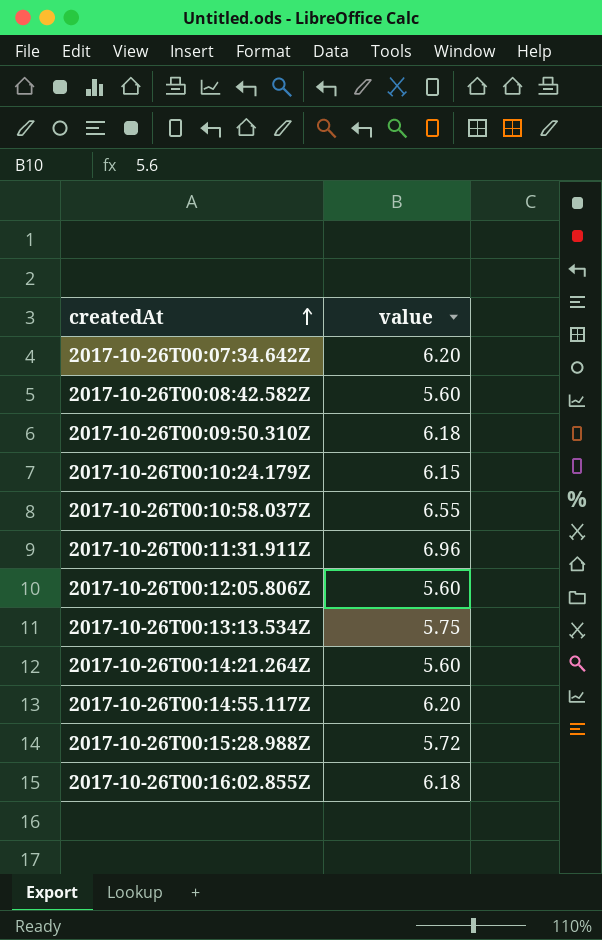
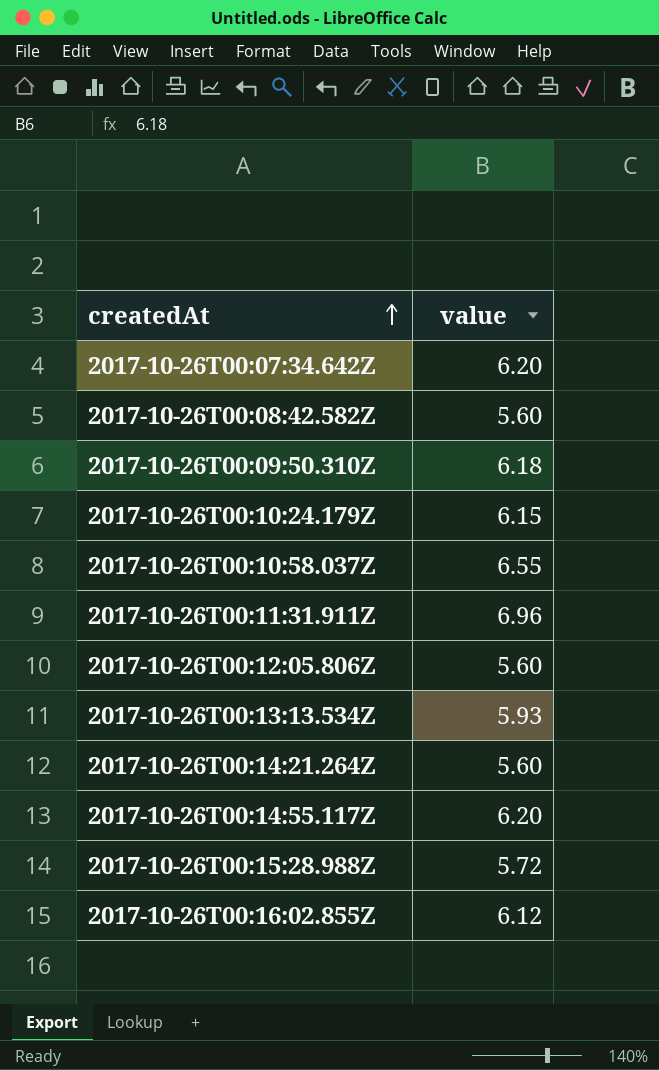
2017-10-26T00:13:13.534Z | value: 5.75 -> 5.93
2017-10-26T00:16:02.855Z | value: 6.18 -> 6.12

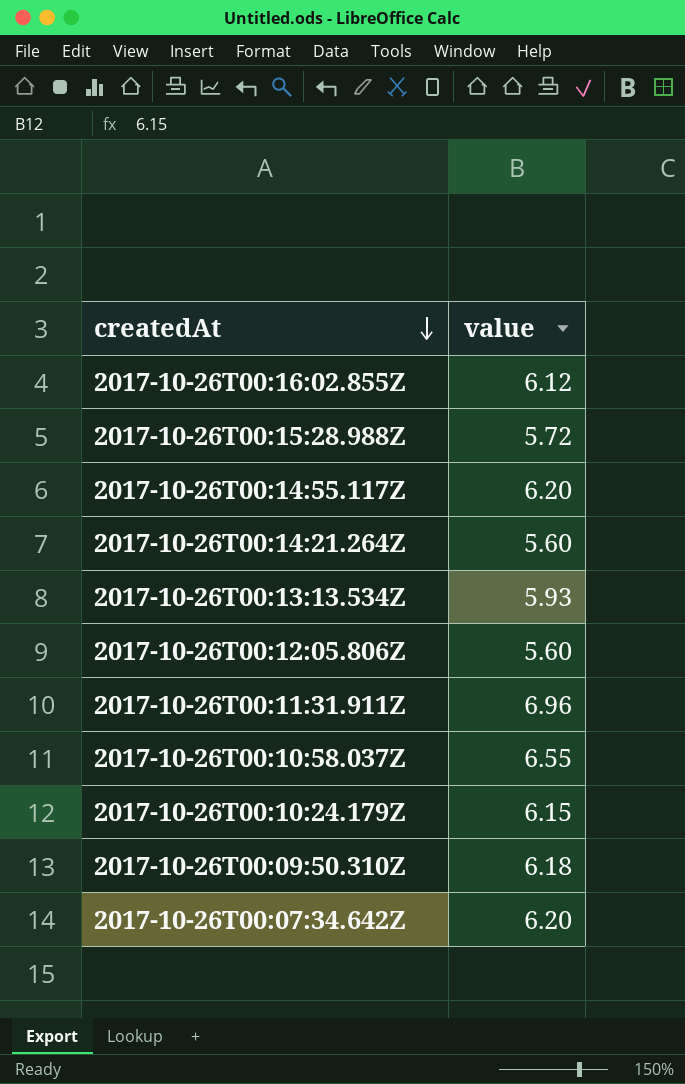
row order: createdAt ascending -> createdAt descending
row 2017-10-26T00:08:42.582Z: 5.60 -> none

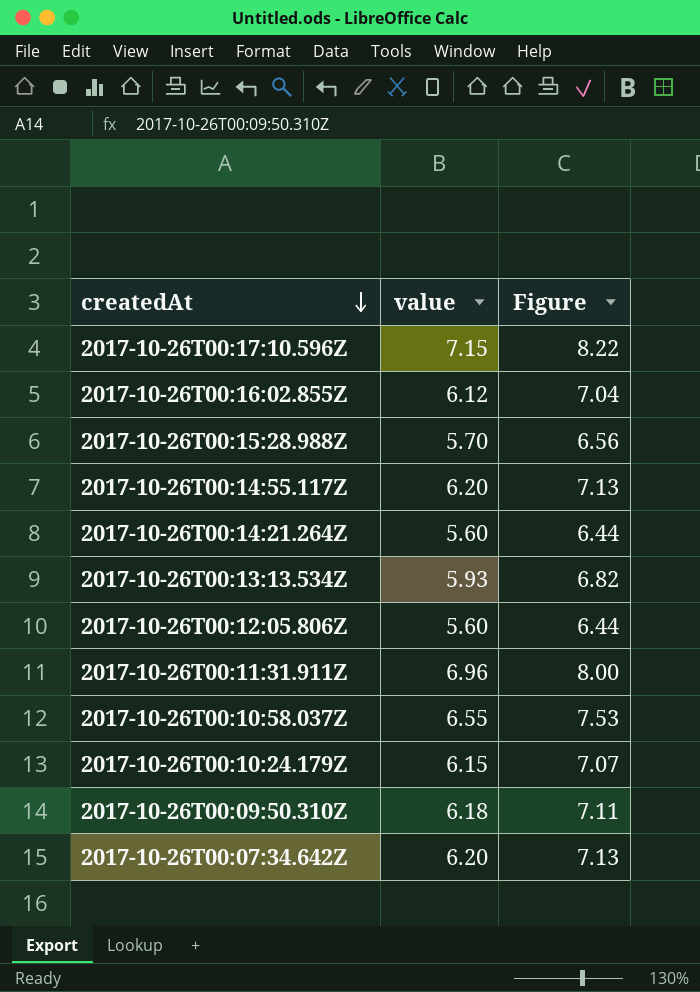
column Figure | formula: none -> [value] * 1.15
row 2017-10-26T00:17:10.596Z: none -> 7.15 | 8.22
2017-10-26T00:15:28.988Z | value: 5.72 -> 5.70

